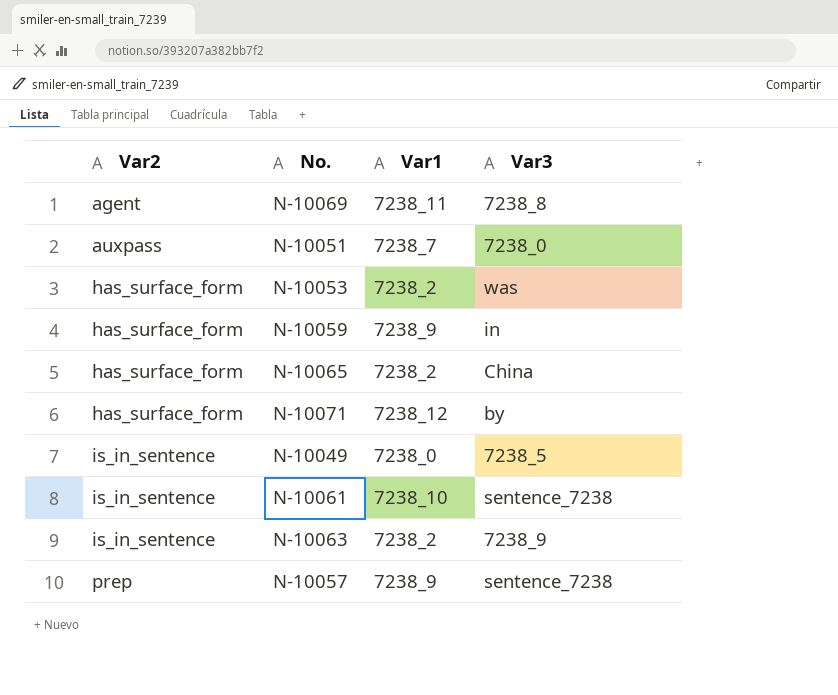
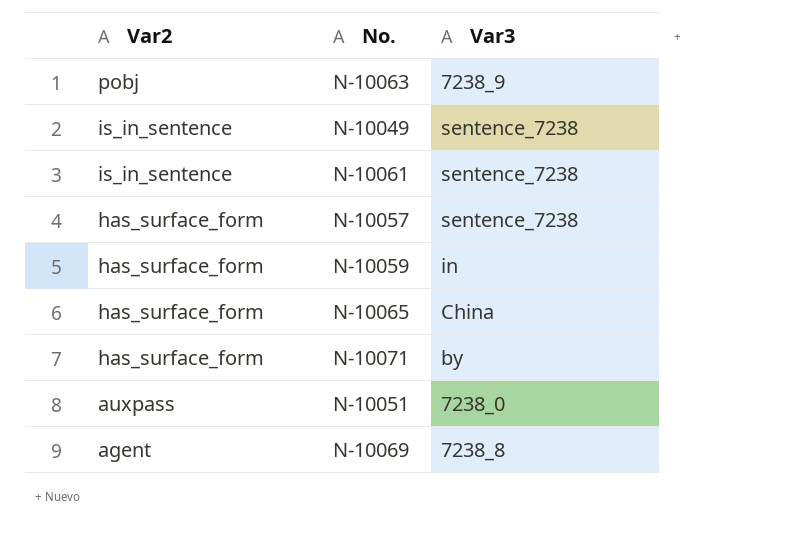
row order: Var2 ascending -> Var2 descending
column Var1 | position: 3 -> none
row N-10053: has_surface_form | 7238_2 | was -> none
N-10063 | Var2: is_in_sentence -> pobj
N-10049 | Var3: 7238_5 -> sentence_7238
N-10057 | Var2: prep -> has_surface_form

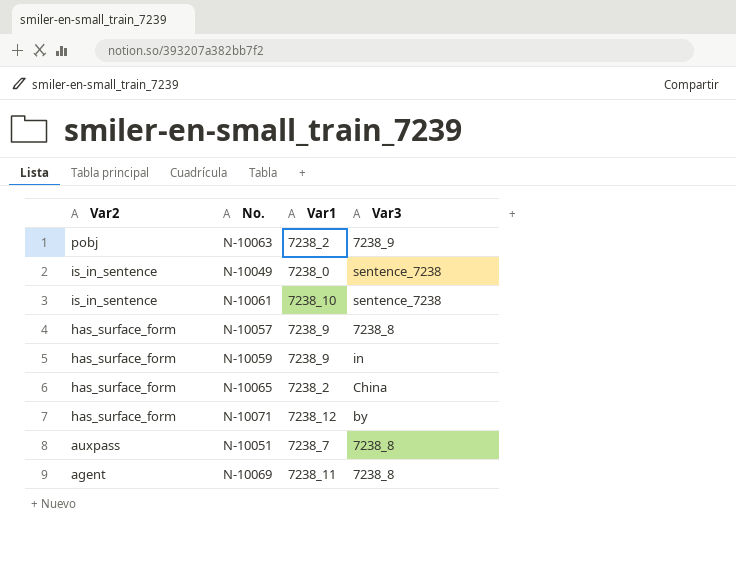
column Var1 | position: none -> 3
N-10057 | Var3: sentence_7238 -> 7238_8
N-10051 | Var3: 7238_0 -> 7238_8

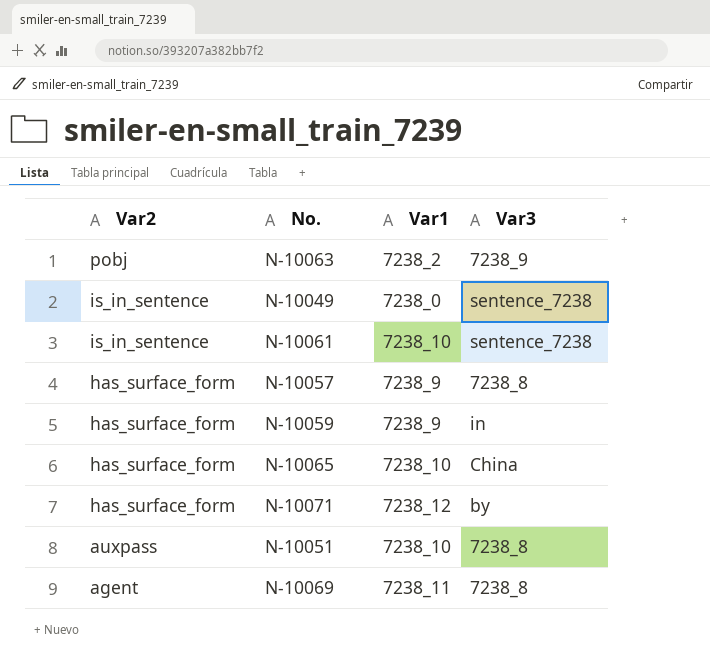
N-10065 | Var1: 7238_2 -> 7238_10
N-10051 | Var1: 7238_7 -> 7238_10

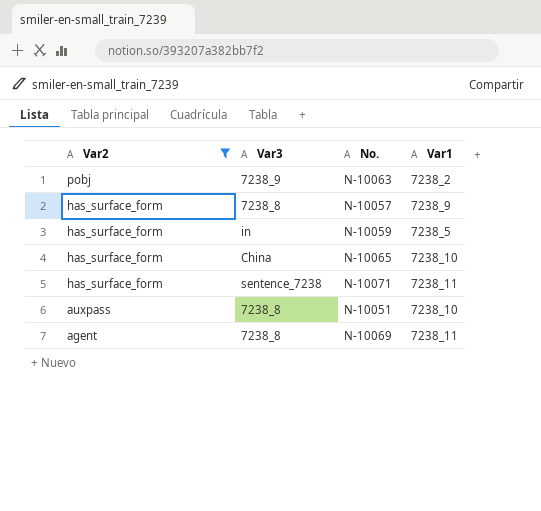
filter: none -> Var2 != is_in_sentence
column Var3 | position: 4 -> 2
N-10059 | Var1: 7238_9 -> 7238_5
N-10071 | Var3: by -> sentence_7238
N-10071 | Var1: 7238_12 -> 7238_11

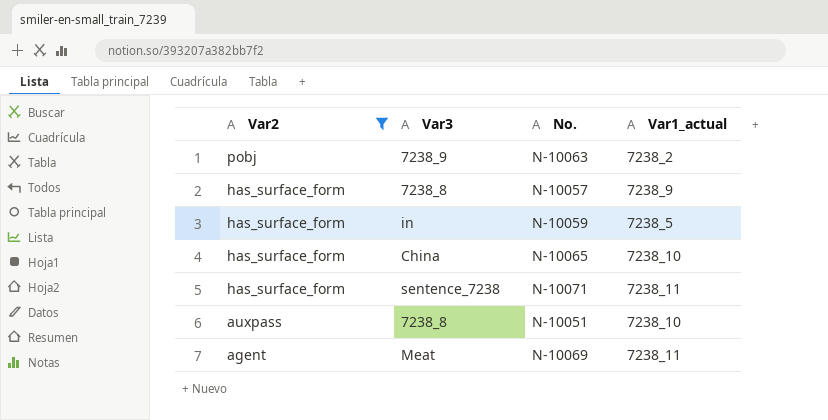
column name: Var1 -> Var1_actual
N-10069 | Var3: 7238_8 -> Meat

